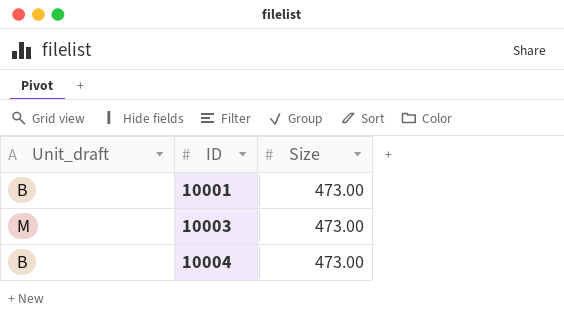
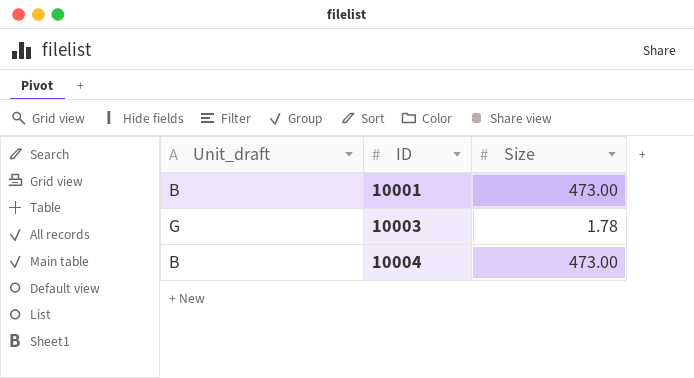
10003 | Unit_draft: M -> G
10003 | Size: 473.00 -> 1.78

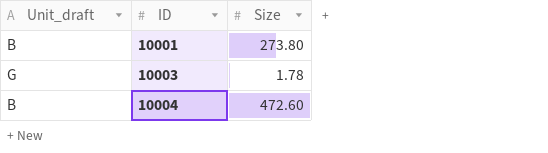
10001 | Size: 473.00 -> 273.80
10004 | Size: 473.00 -> 472.60

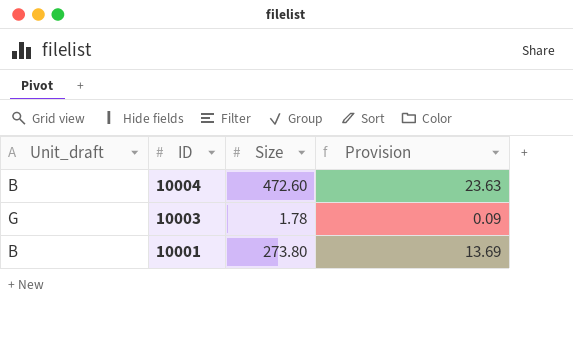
row order: ID ascending -> ID descending
column Provision | formula: none -> [Size] * 0.05

